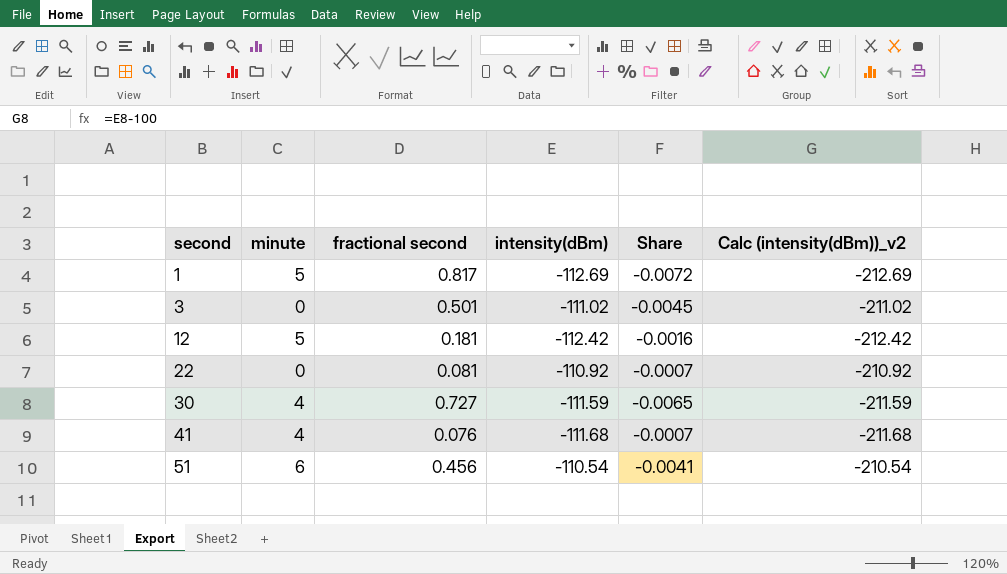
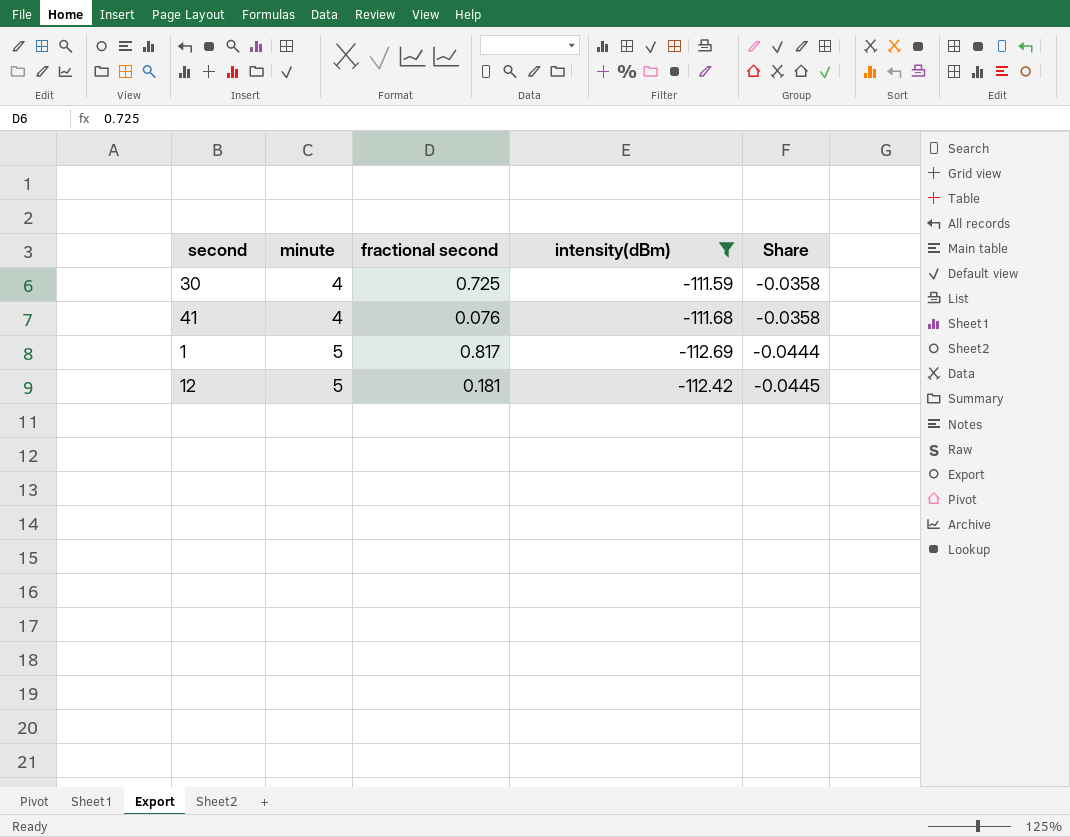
filter: none -> intensity(dBm) <= -111.59
row order: second ascending -> minute ascending
column Calc (intensity(dBm))_v2 | formula: [intensity(dBm)] - 100 -> none
column Share | formula: [fractional second] / [intensity(dBm)] -> [minute] / [intensity(dBm)]
30 | fractional second: 0.727 -> 0.725

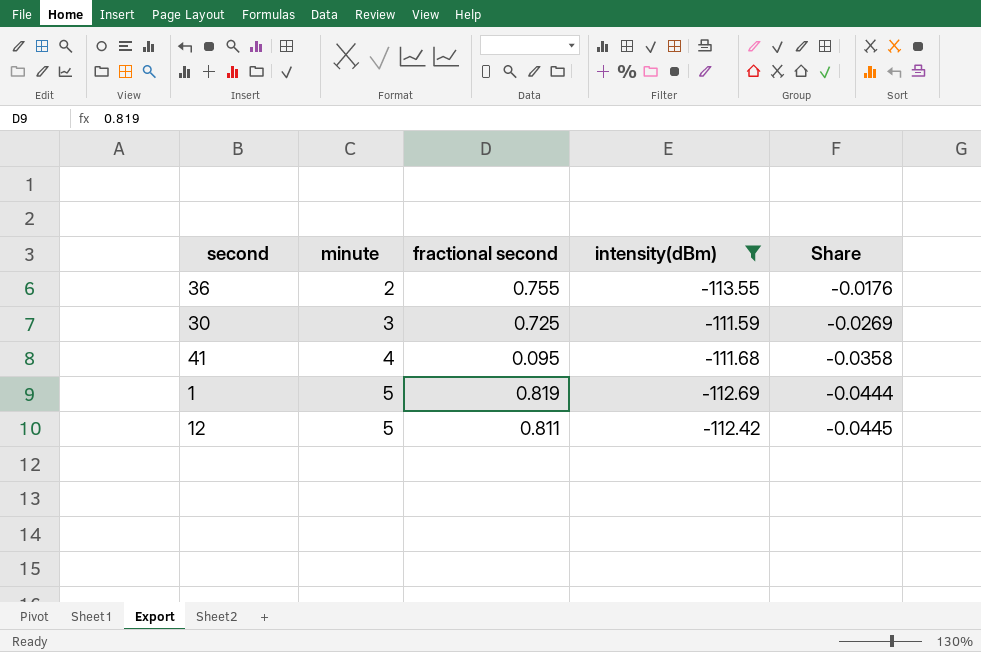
row 36: none -> 2 | 0.755 | -113.55 | -0.0176
30 | minute: 4 -> 3
30 | Share: -0.0358 -> -0.0269
41 | fractional second: 0.076 -> 0.095
1 | fractional second: 0.817 -> 0.819
12 | fractional second: 0.181 -> 0.811

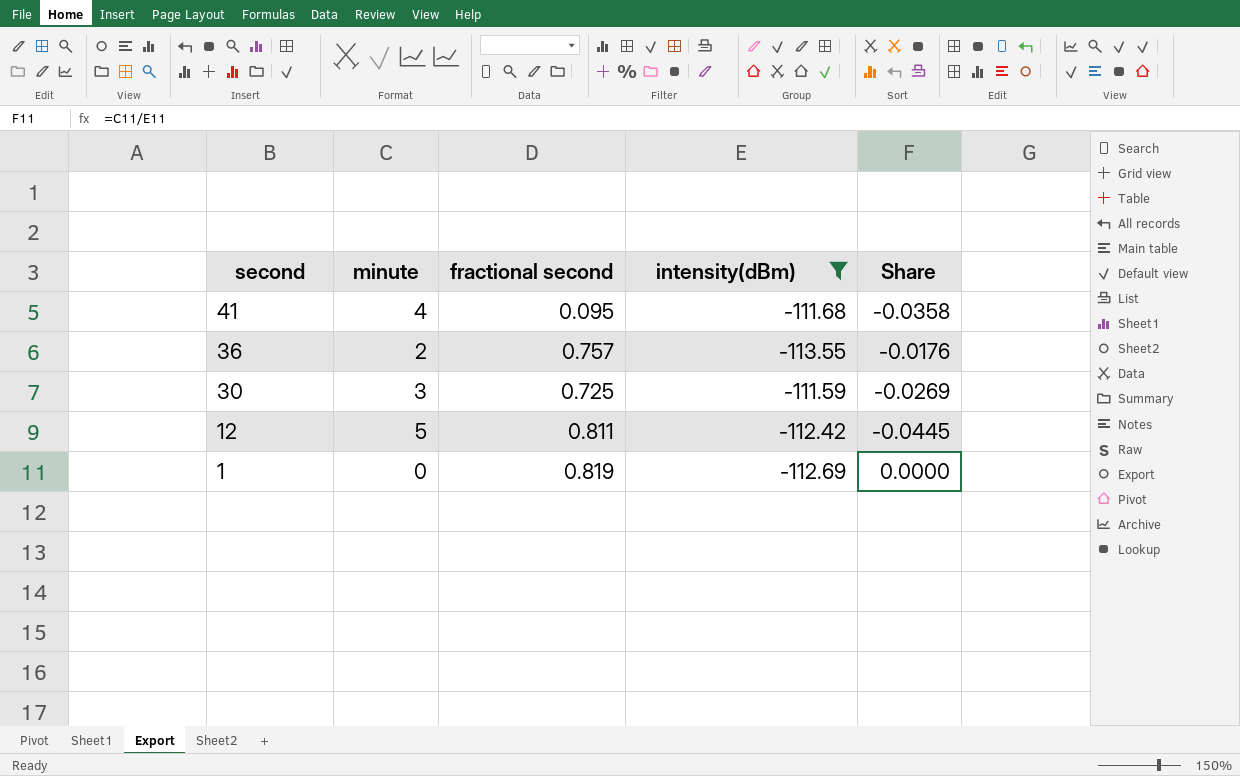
row order: minute ascending -> second descending
36 | fractional second: 0.755 -> 0.757
1 | minute: 5 -> 0
1 | Share: -0.0444 -> 0.0000

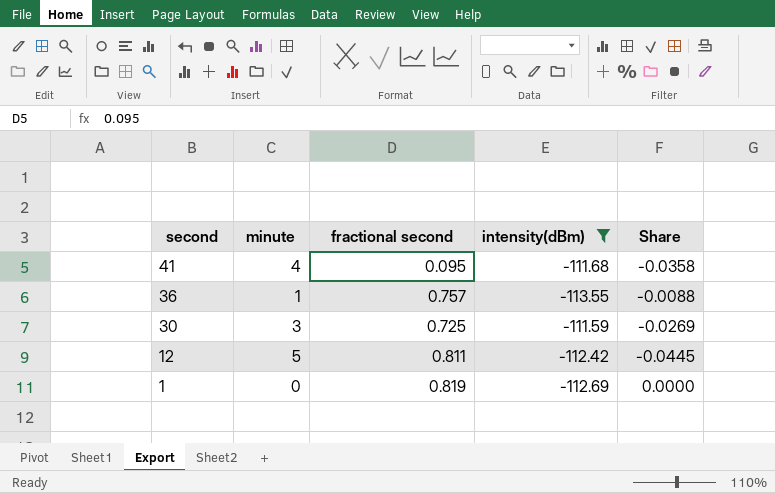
36 | minute: 2 -> 1
36 | Share: -0.0176 -> -0.0088

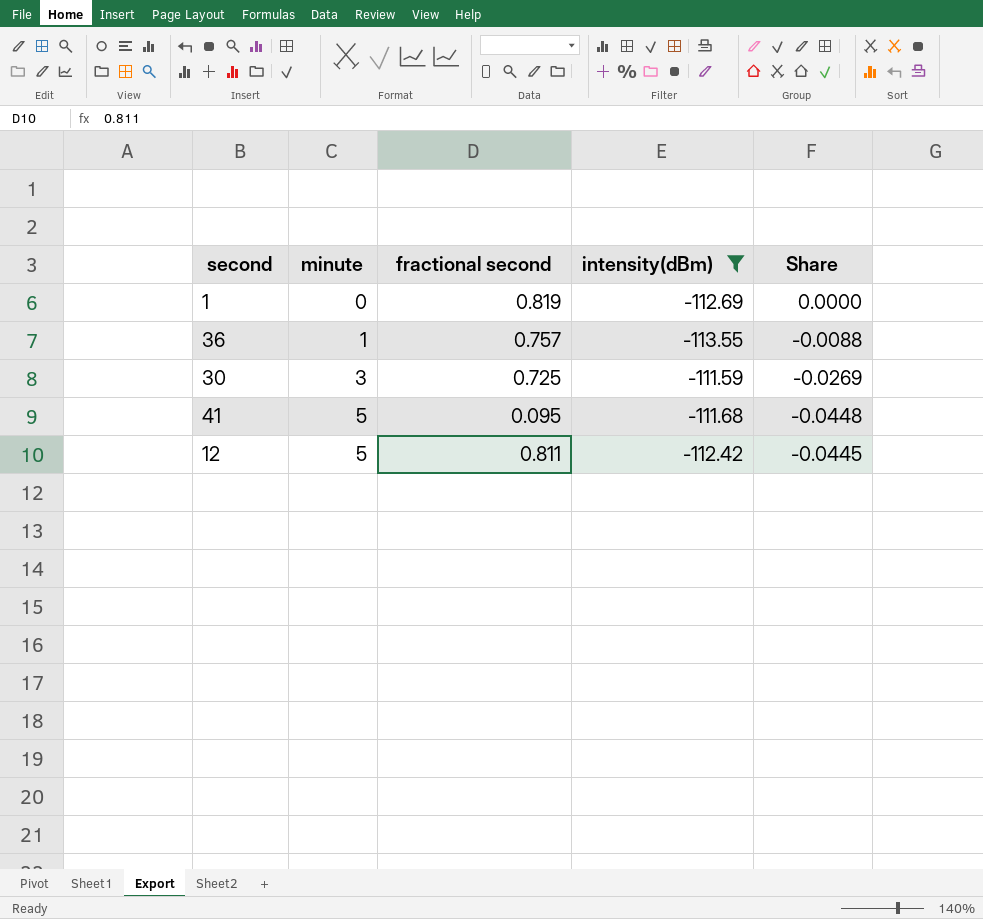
row order: second descending -> minute ascending
41 | minute: 4 -> 5
41 | Share: -0.0358 -> -0.0448

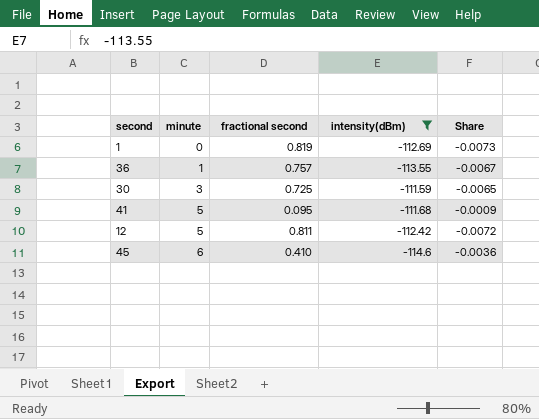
column Share | formula: [minute] / [intensity(dBm)] -> [fractional second] / [intensity(dBm)]
row 45: none -> 6 | 0.410 | -114.6 | -0.0036

